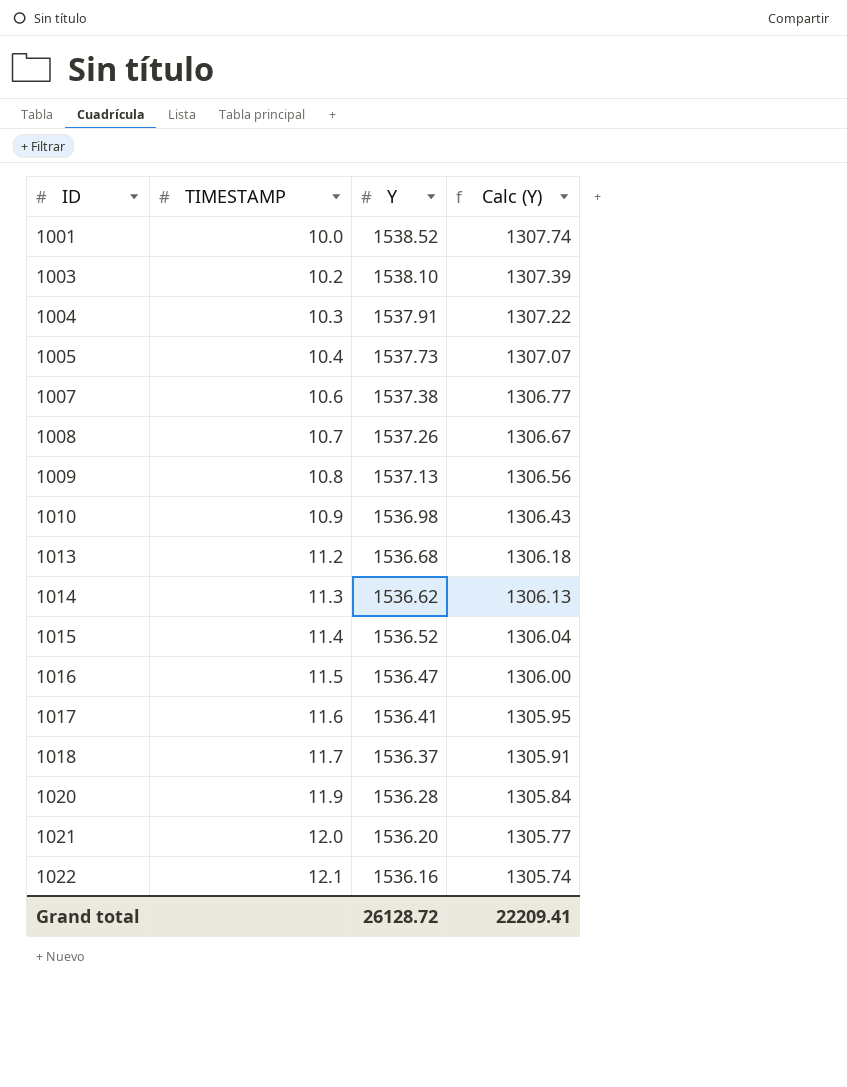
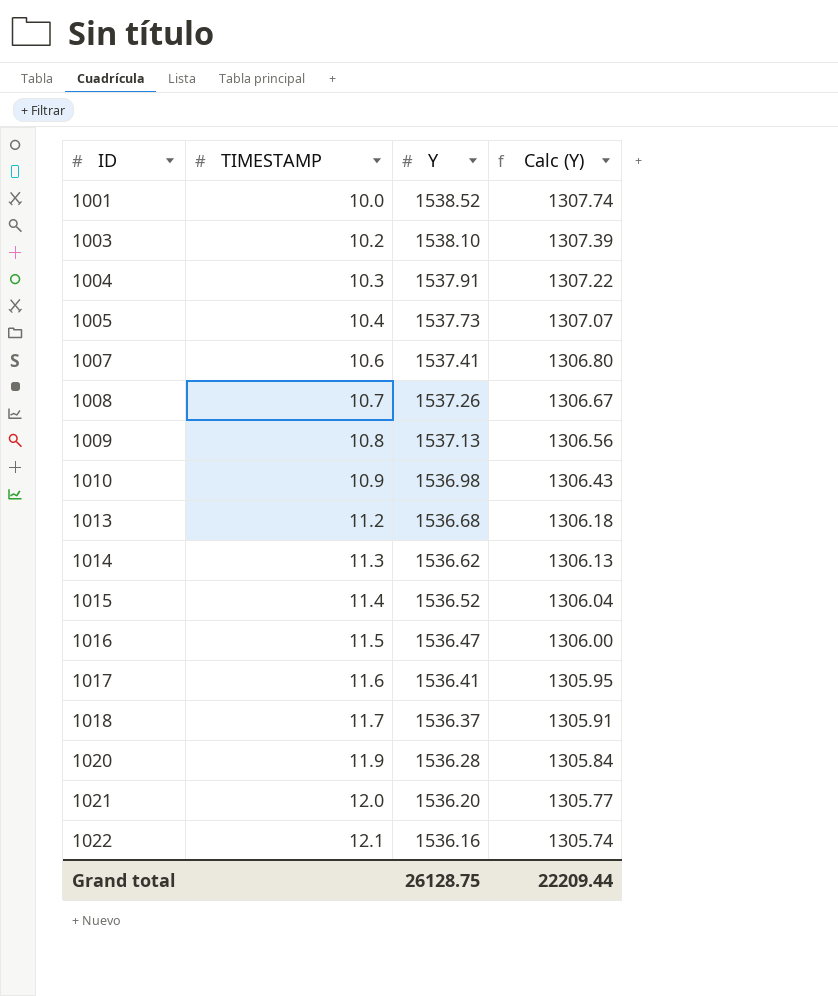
1007 | Y: 1537.38 -> 1537.41
1007 | Calc (Y): 1306.77 -> 1306.80
Grand total | Y: 26128.72 -> 26128.75
Grand total | Calc (Y): 22209.41 -> 22209.44

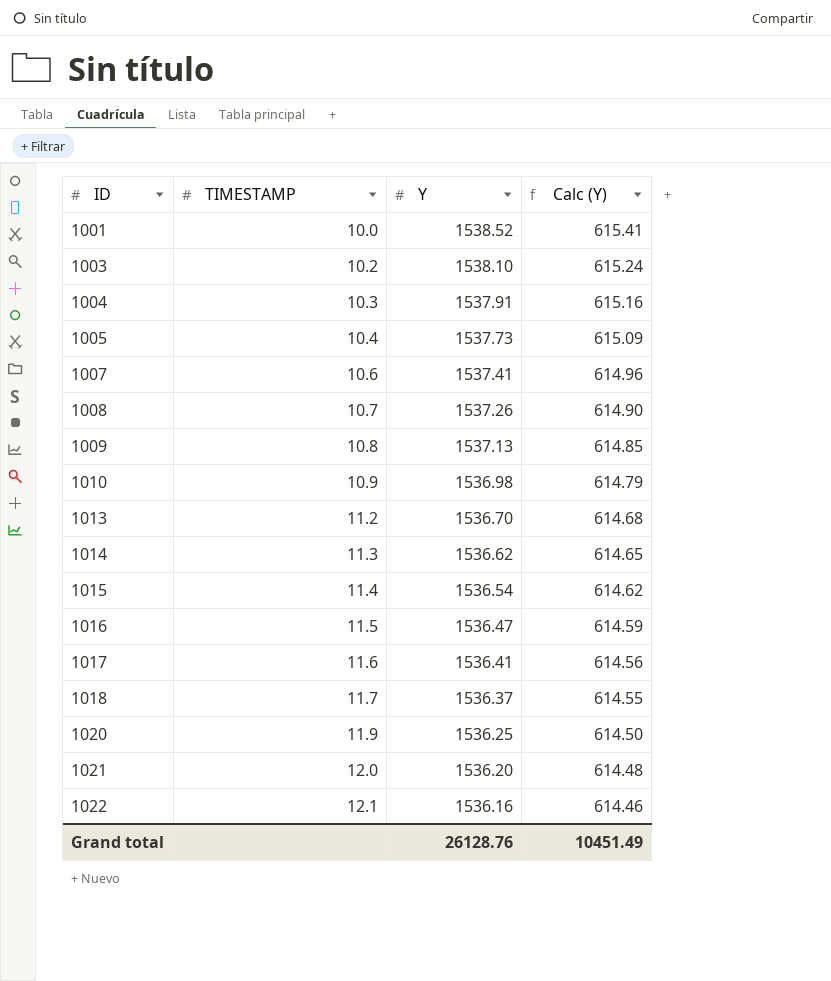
column Calc (Y) | formula: [Y] * 0.85 -> [Y] * 0.4
1013 | Y: 1536.68 -> 1536.70
1015 | Y: 1536.52 -> 1536.54
1020 | Y: 1536.28 -> 1536.25
Grand total | Y: 26128.75 -> 26128.76
Grand total | Calc (Y): 22209.44 -> 10451.49

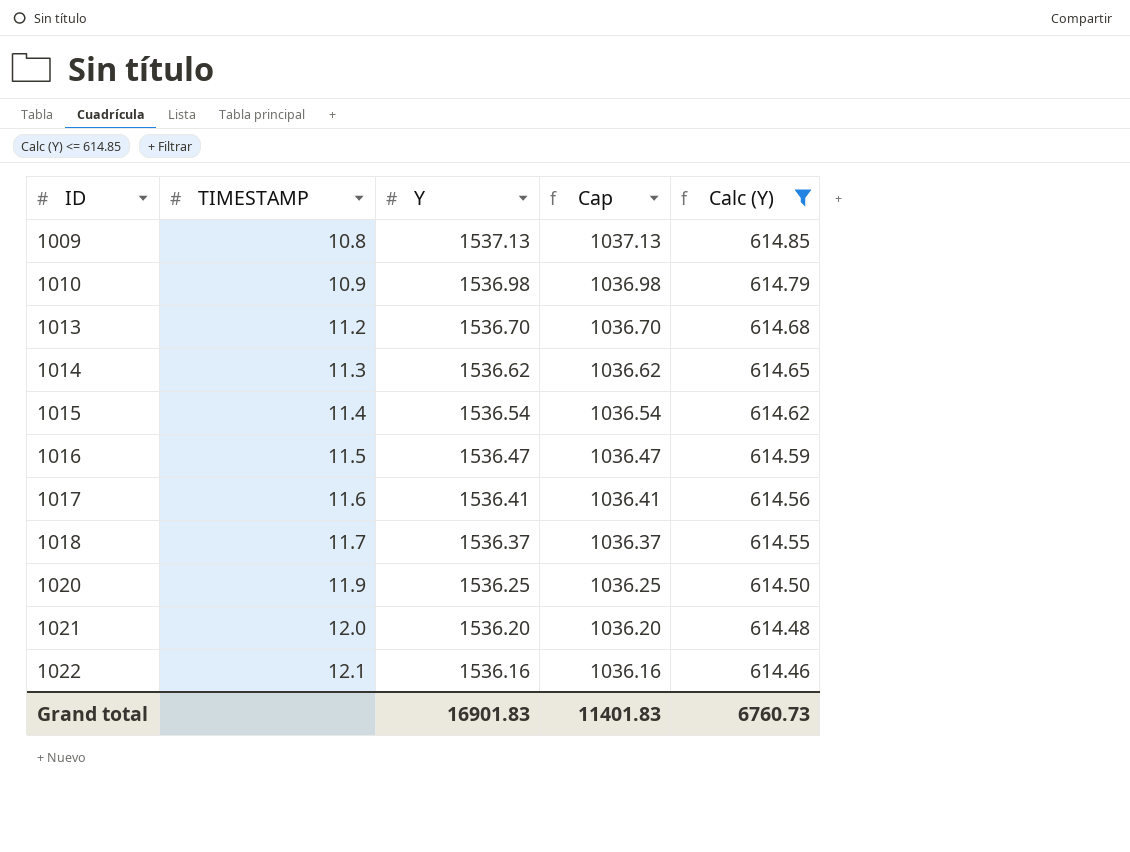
filter: none -> Calc (Y) <= 614.85
column Cap | formula: none -> [Y] - 500
Grand total | Y: 26128.76 -> 16901.83
Grand total | Calc (Y): 10451.49 -> 6760.73

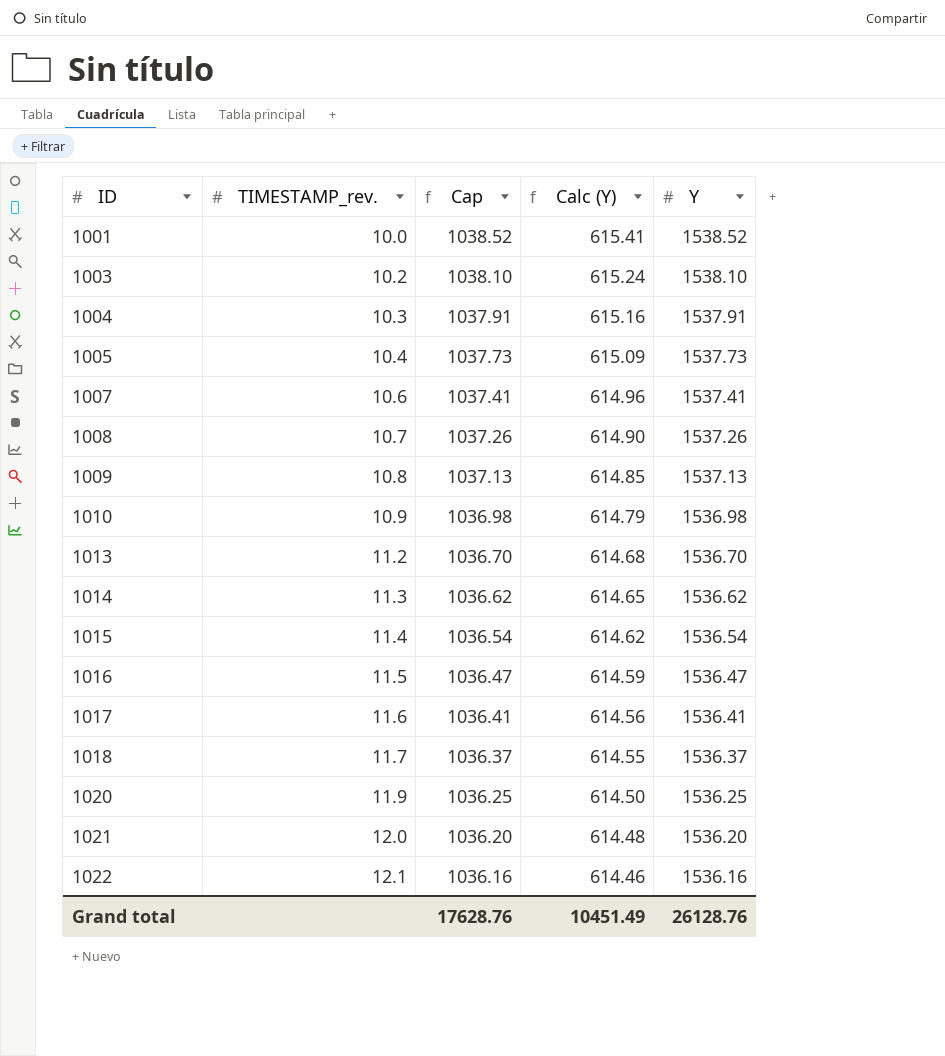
filter: Calc (Y) <= 614.85 -> none
column name: TIMESTAMP -> TIMESTAMP_rev.
column Y | position: 3 -> 5
Grand total | Cap: 11401.83 -> 17628.76
Grand total | Calc (Y): 6760.73 -> 10451.49
Grand total | Y: 16901.83 -> 26128.76

